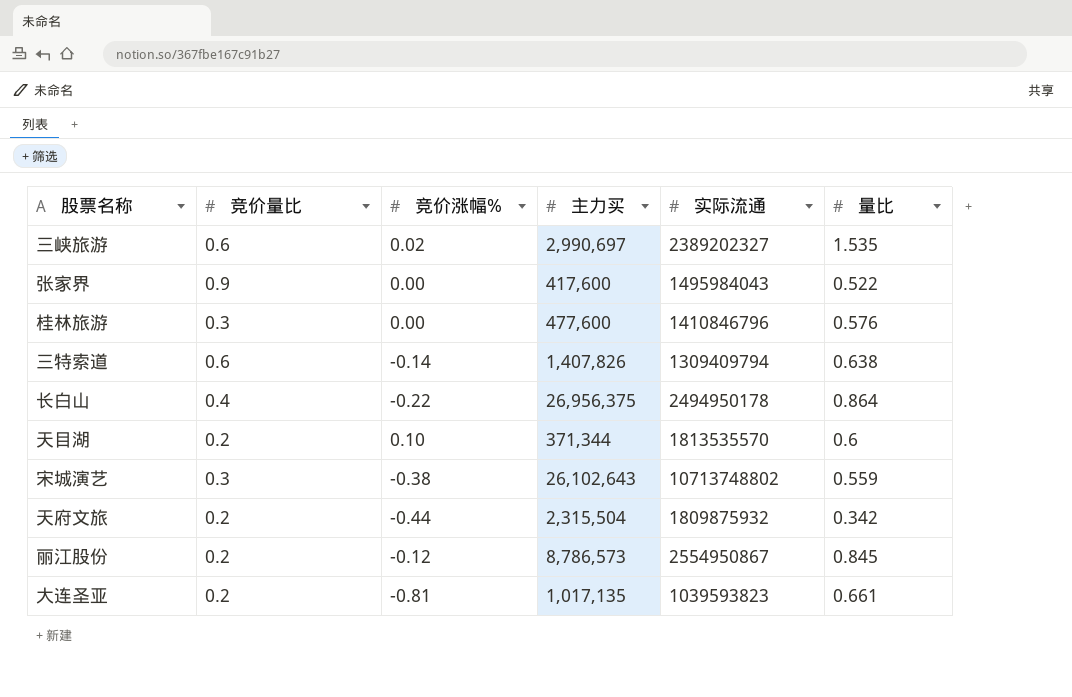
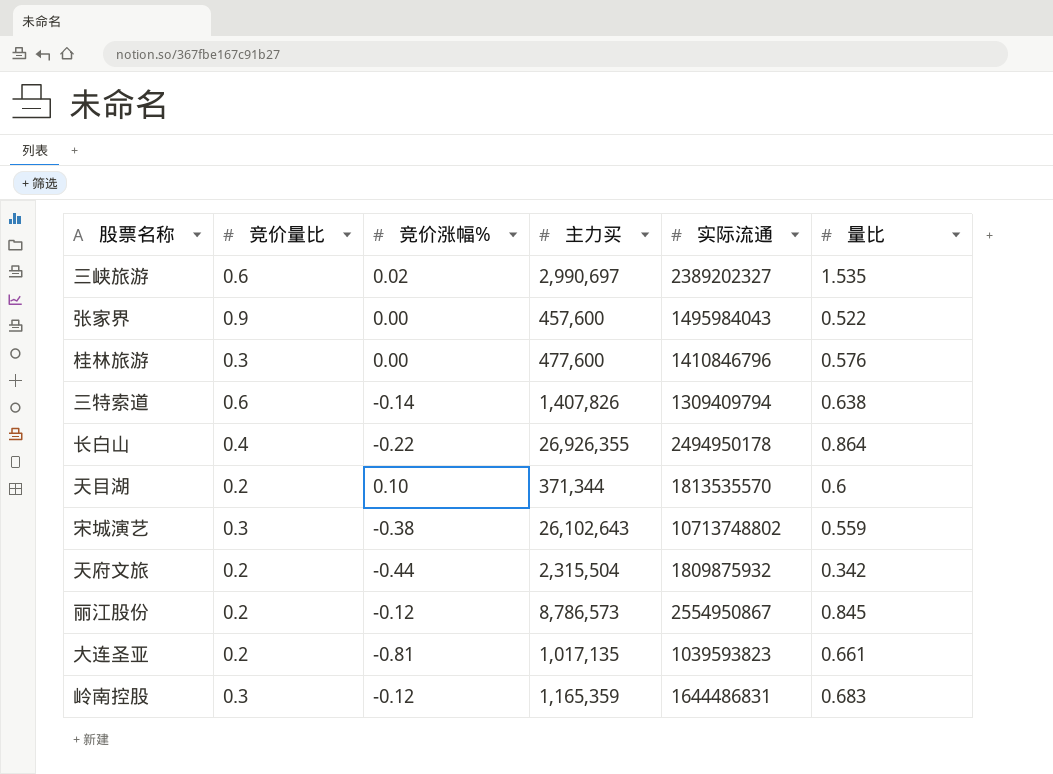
张家界 | 主力买: 417,600 -> 457,600
长白山 | 主力买: 26,956,375 -> 26,926,355
row 岭南控股: none -> 0.3 | -0.12 | 1,165,359 | 1644486831 | 0.683

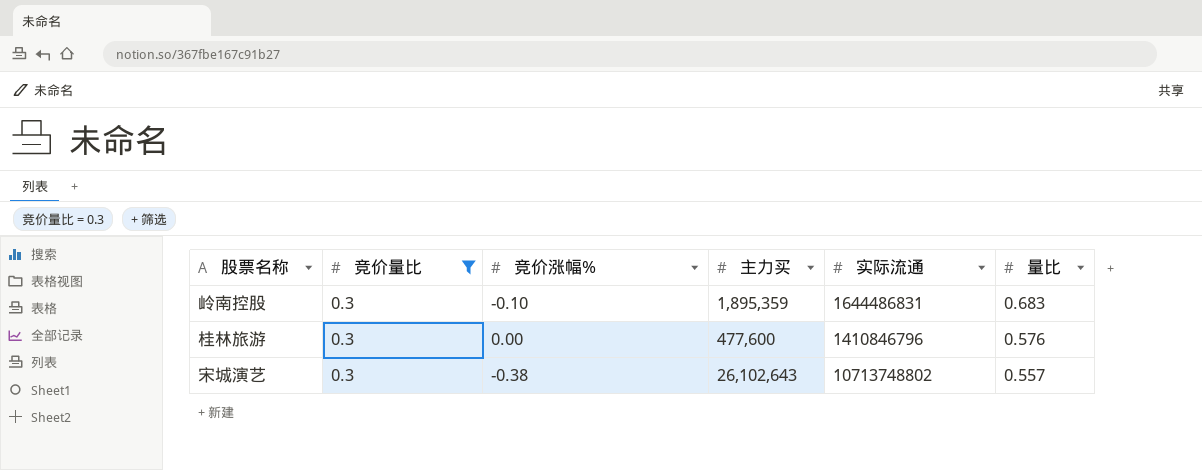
filter: none -> 竞价量比 = 0.3
row order: none -> 量比 descending
岭南控股 | 竞价涨幅%: -0.12 -> -0.10
岭南控股 | 主力买: 1,165,359 -> 1,895,359
宋城演艺 | 量比: 0.559 -> 0.557

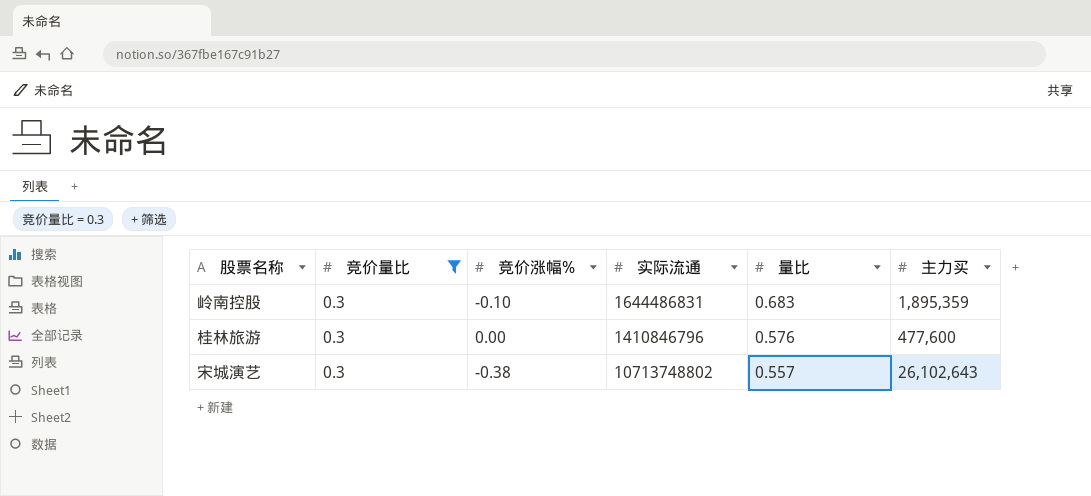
column 主力买 | position: 4 -> 6

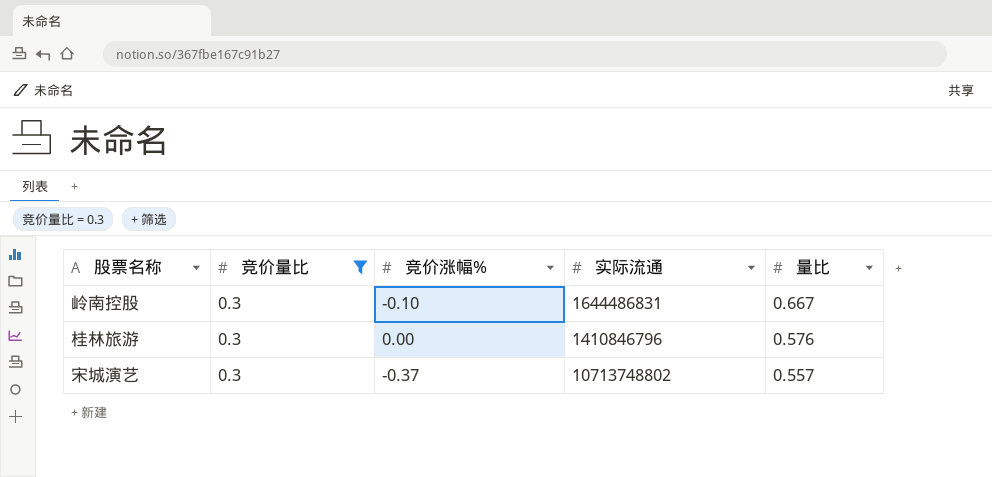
column 主力买 | position: 6 -> none
岭南控股 | 量比: 0.683 -> 0.667
宋城演艺 | 竞价涨幅%: -0.38 -> -0.37

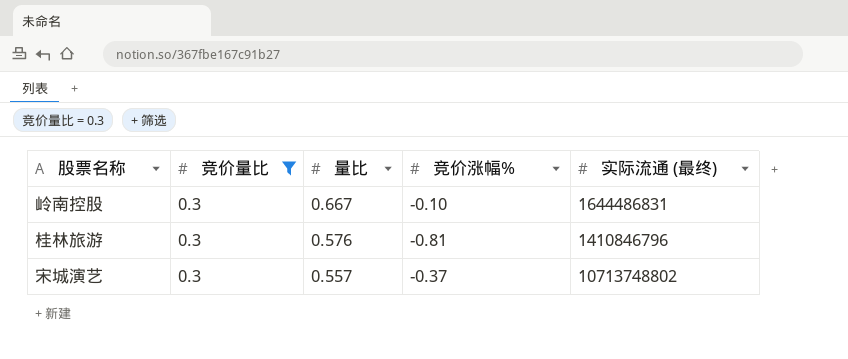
column 量比 | position: 5 -> 3
column name: 实际流通 -> 实际流通 (最终)
桂林旅游 | 竞价涨幅%: 0.00 -> -0.81

